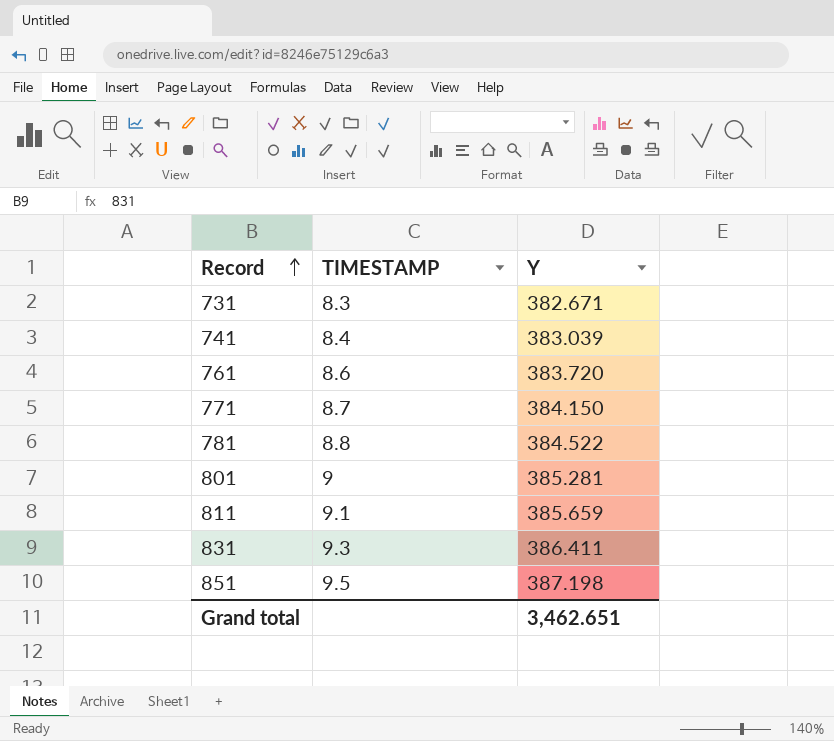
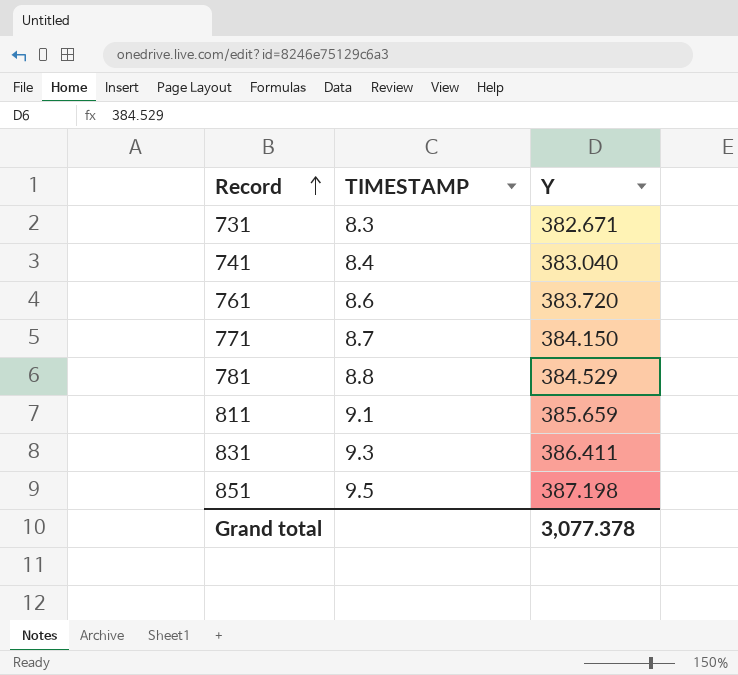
row 801: 9 | 385.281 -> none
741 | Y: 383.039 -> 383.040
781 | Y: 384.522 -> 384.529
Grand total | Y: 3,462.651 -> 3,077.378

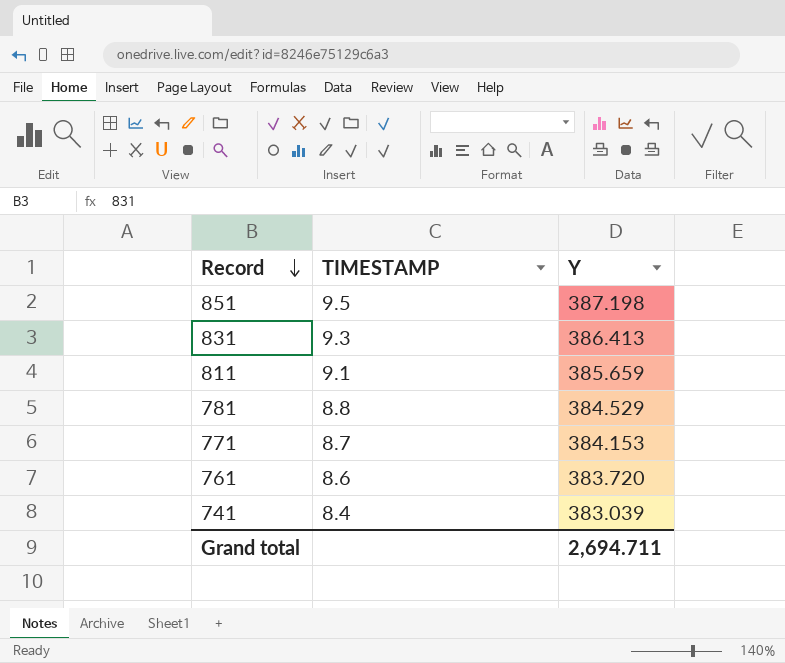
row order: Record ascending -> Record descending
row 731: 8.3 | 382.671 -> none
831 | Y: 386.411 -> 386.413
771 | Y: 384.150 -> 384.153
741 | Y: 383.040 -> 383.039
Grand total | Y: 3,077.378 -> 2,694.711

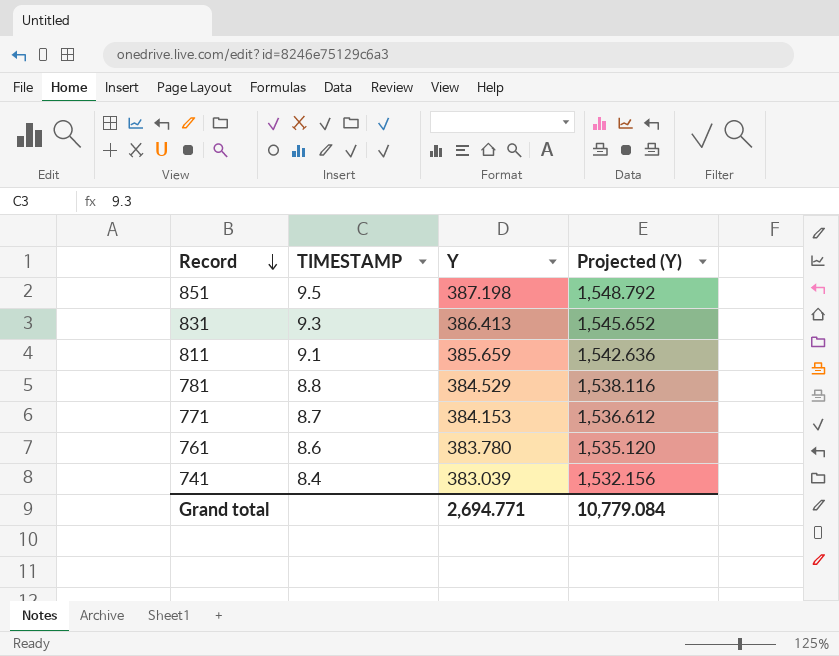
column Projected (Y) | formula: none -> [Y] * 4
761 | Y: 383.720 -> 383.780
Grand total | Y: 2,694.711 -> 2,694.771

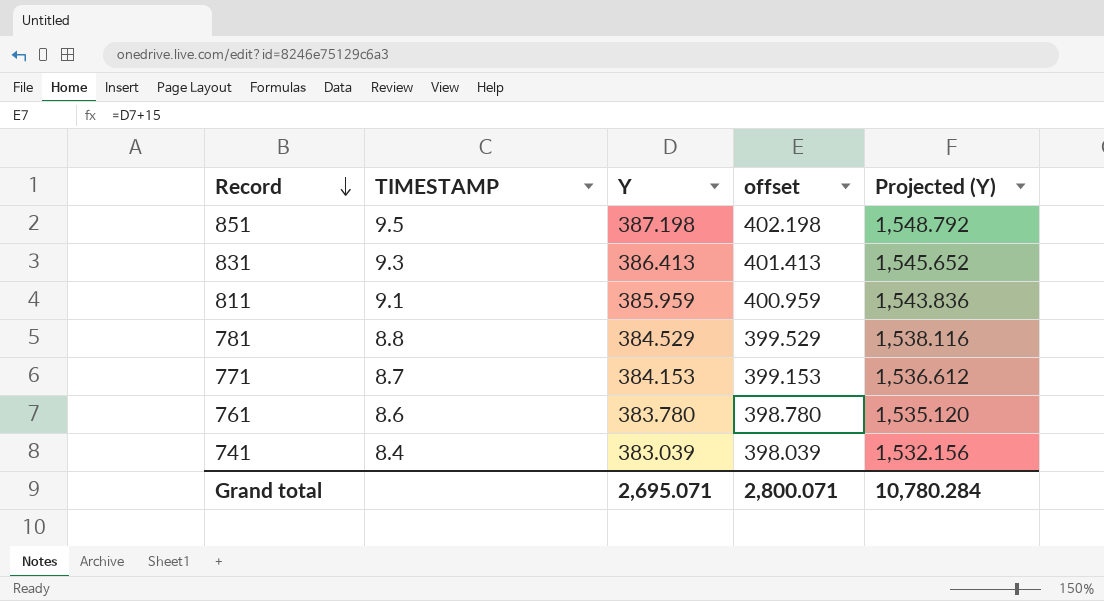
column offset | formula: none -> [Y] + 15
811 | Y: 385.659 -> 385.959
811 | Projected (Y): 1,542.636 -> 1,543.836
Grand total | Y: 2,694.771 -> 2,695.071
Grand total | Projected (Y): 10,779.084 -> 10,780.284

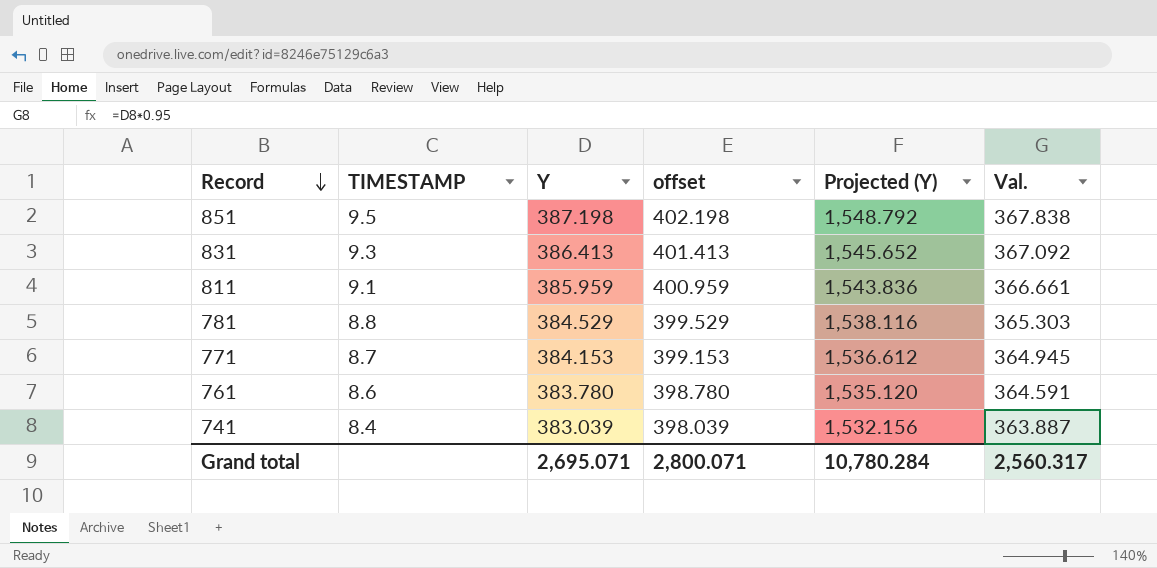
column Val. | formula: none -> [Y] * 0.95

